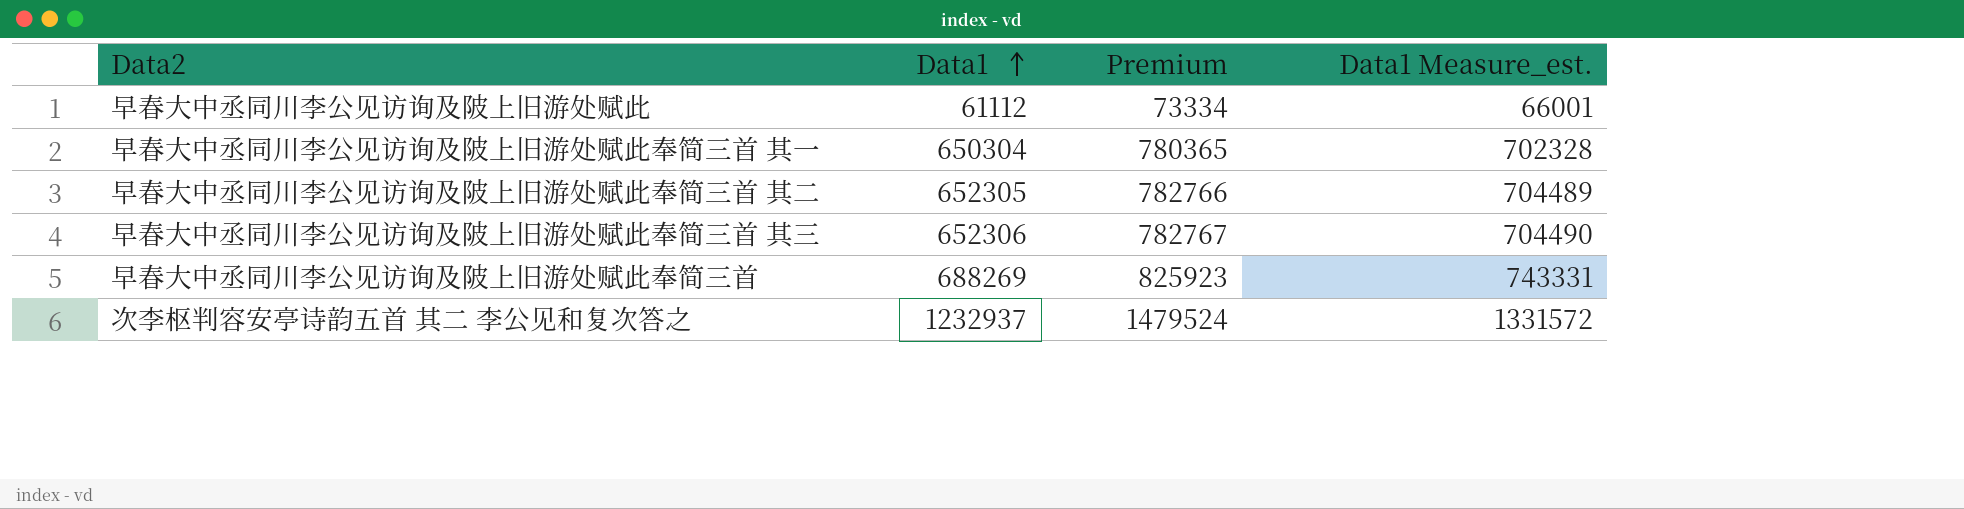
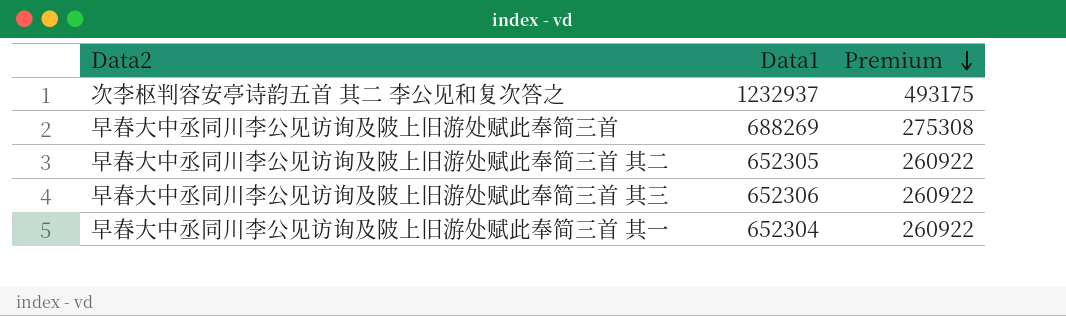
row order: Data1 ascending -> Premium descending
column Data1 Measure_est. | formula: [Data1] * 1.08 -> none
column Premium | formula: [Data1] * 1.2 -> [Data1] * 0.4
row 早春大中丞同川李公见访询及陂上旧游处赋此: 61112 | 73334 | 66001 -> none
早春大中丞同川李公见访询及陂上旧游处赋此奉简三首 其一 | Data1: 650304 -> 652304

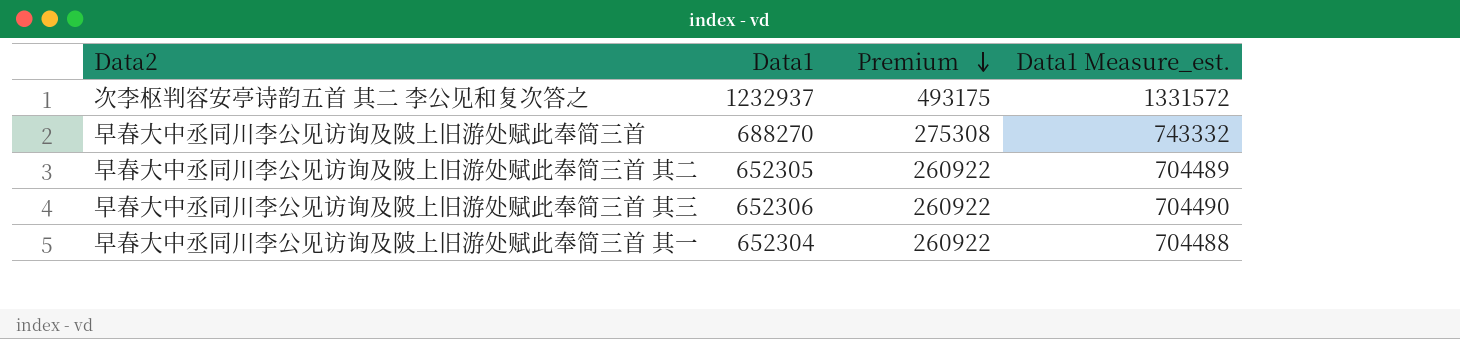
column Data1 Measure_est. | formula: none -> [Data1] * 1.08
早春大中丞同川李公见访询及陂上旧游处赋此奉简三首 | Data1: 688269 -> 688270

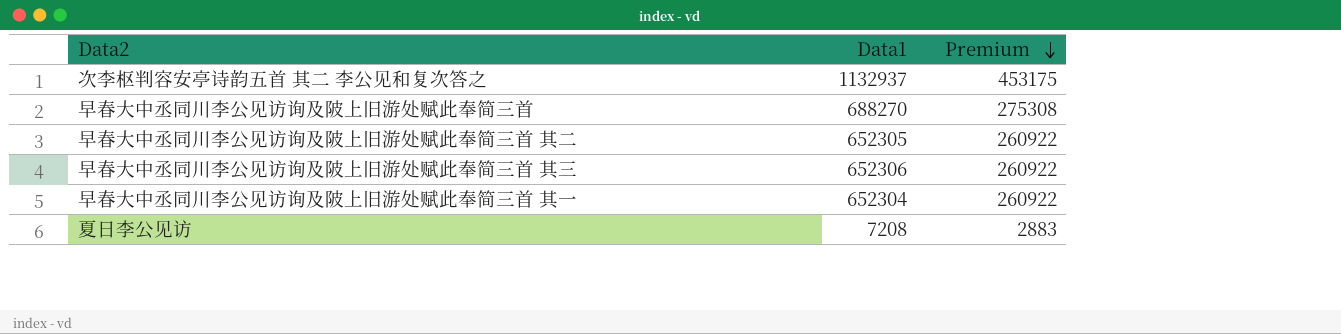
column Data1 Measure_est. | formula: [Data1] * 1.08 -> none
次李枢判容安亭诗韵五首 其二 李公见和复次答之 | Data1: 1232937 -> 1132937
次李枢判容安亭诗韵五首 其二 李公见和复次答之 | Premium: 493175 -> 453175
row 夏日李公见访: none -> 7208 | 2883

